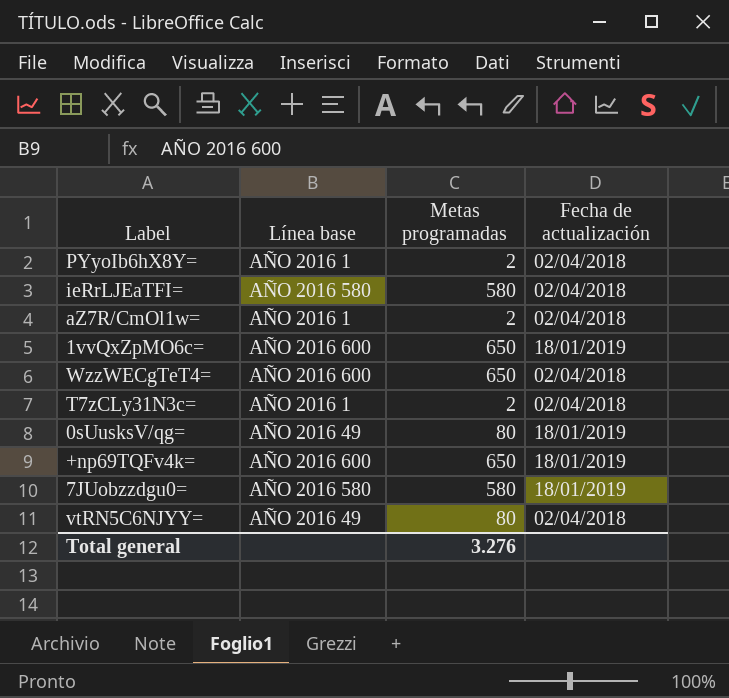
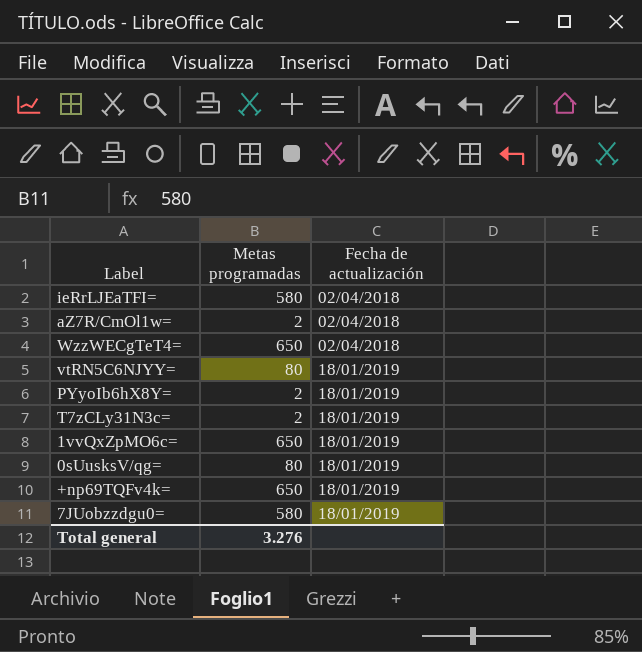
row order: none -> Fecha de actualización ascending
column Línea base | position: 2 -> none
vtRN5C6NJYY= | Fecha de actualización: 02/04/2018 -> 18/01/2019
PYyoIb6hX8Y= | Fecha de actualización: 02/04/2018 -> 18/01/2019
T7zCLy31N3c= | Fecha de actualización: 02/04/2018 -> 18/01/2019

